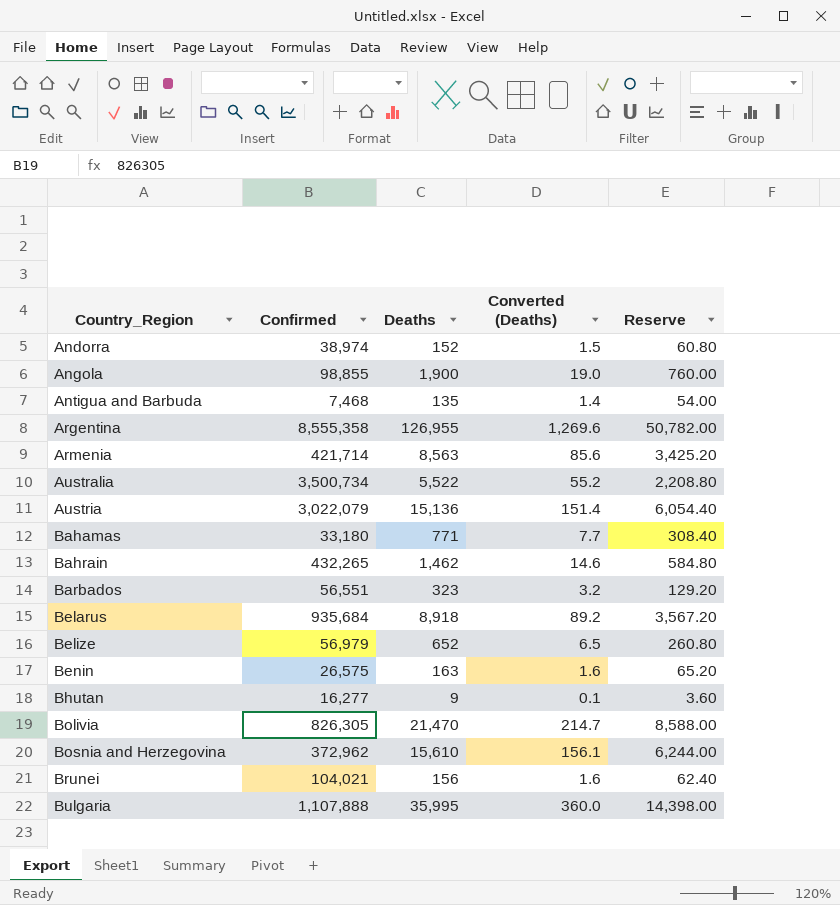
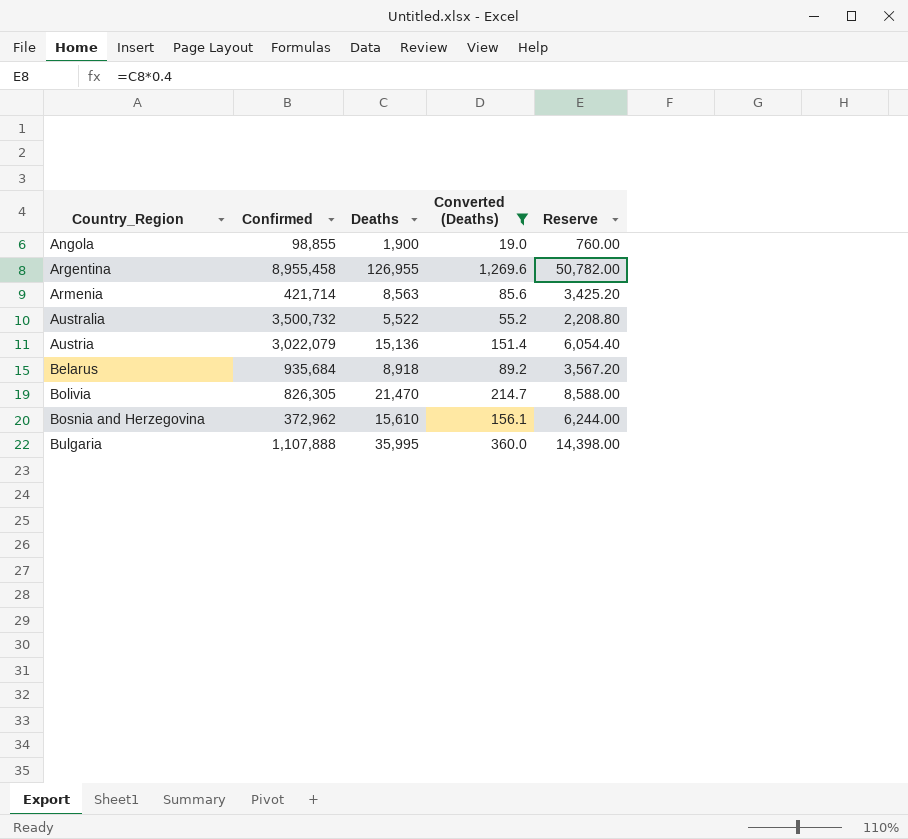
filter: none -> Converted (Deaths) >= 19.0
Argentina | Confirmed: 8,555,358 -> 8,955,458
Australia | Confirmed: 3,500,734 -> 3,500,732

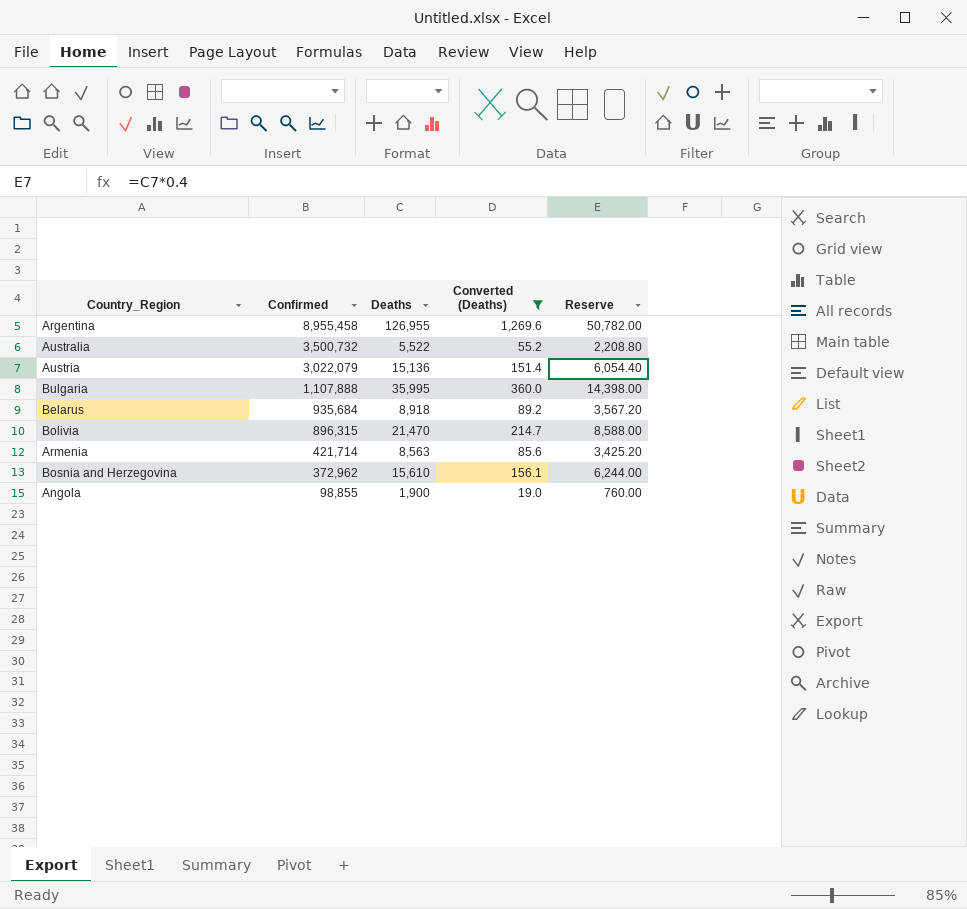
row order: Country_Region ascending -> Confirmed descending
Bolivia | Confirmed: 826,305 -> 896,315

